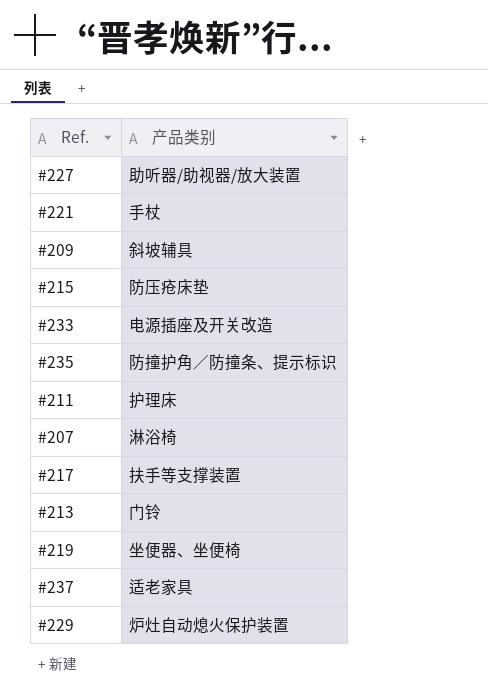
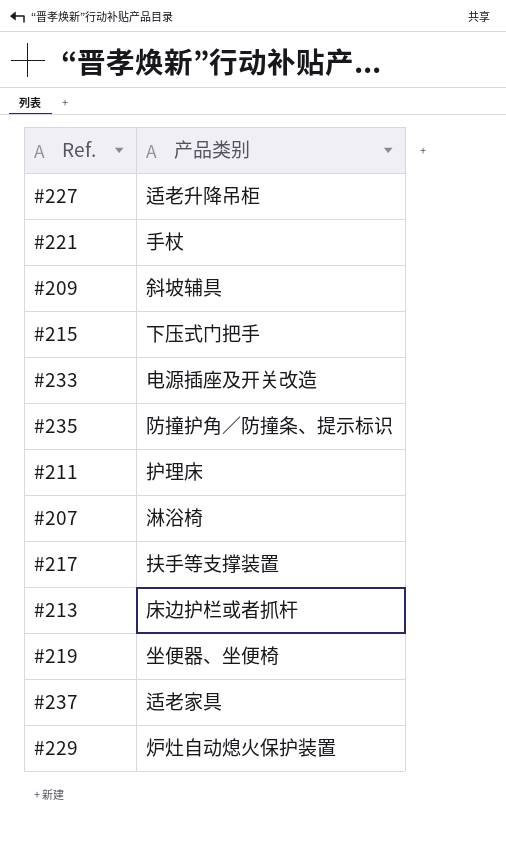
#227 | 产品类别: 助听器/助视器/放大装置 -> 适老升降吊柜
#215 | 产品类别: 防压疮床垫 -> 下压式门把手
#213 | 产品类别: 门铃 -> 床边护栏或者抓杆

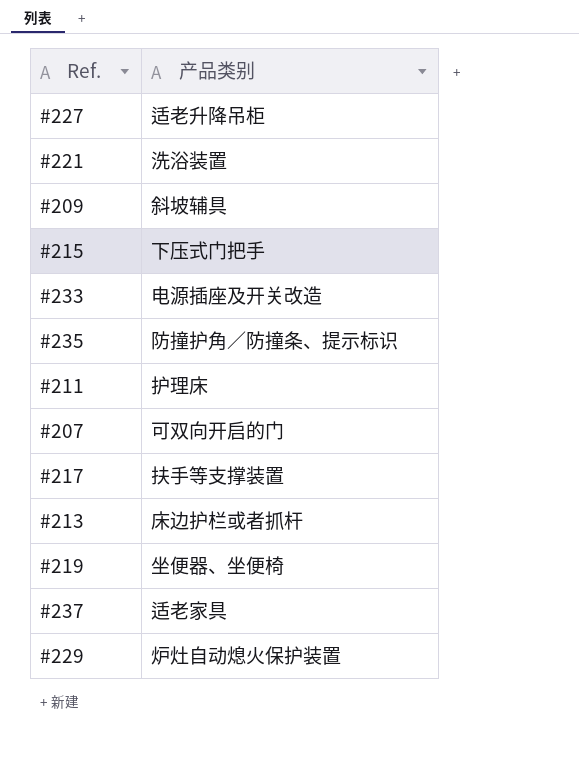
#221 | 产品类别: 手杖 -> 洗浴装置
#207 | 产品类别: 淋浴椅 -> 可双向开启的门

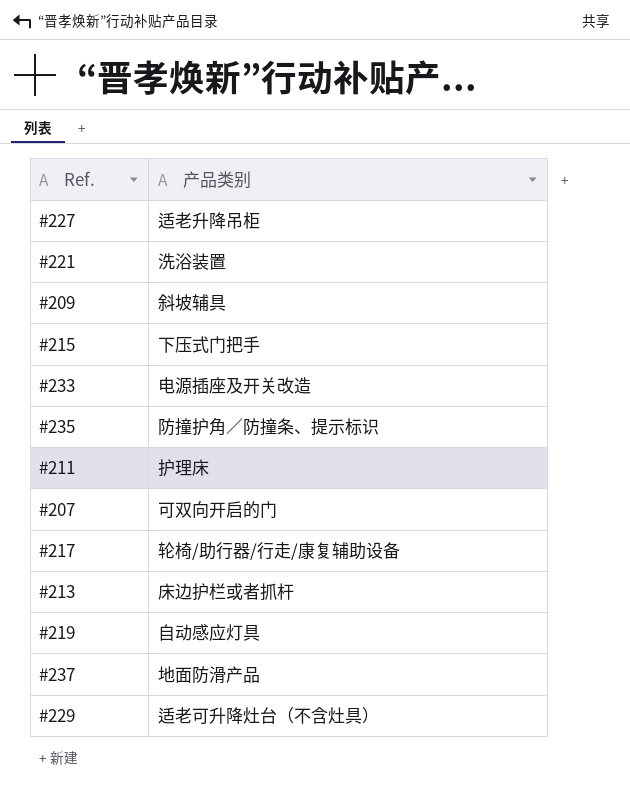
#217 | 产品类别: 扶手等支撑装置 -> 轮椅/助行器/行走/康复辅助设备
#219 | 产品类别: 坐便器、坐便椅 -> 自动感应灯具
#237 | 产品类别: 适老家具 -> 地面防滑产品
#229 | 产品类别: 炉灶自动熄火保护装置 -> 适老可升降灶台（不含灶具）

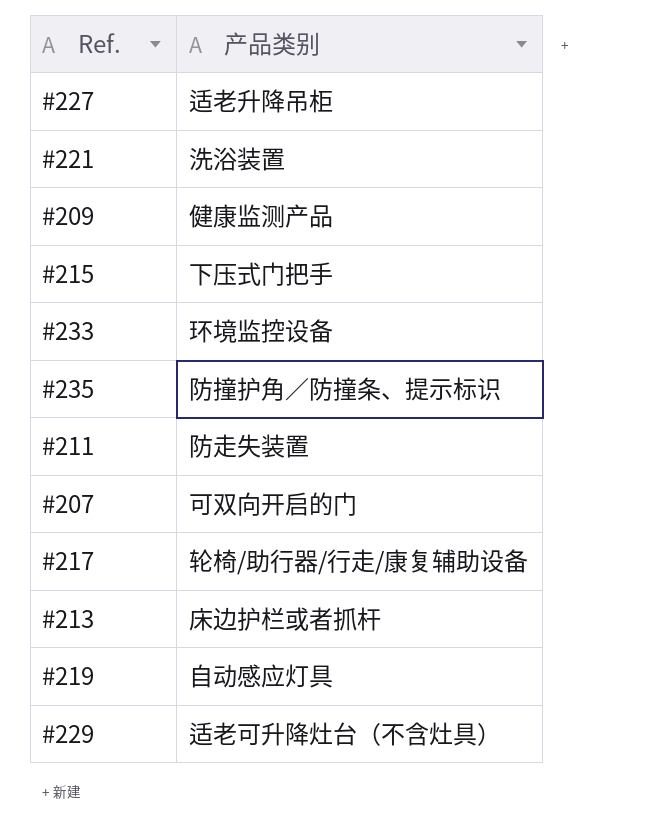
row #237: 地面防滑产品 -> none
#209 | 产品类别: 斜坡辅具 -> 健康监测产品
#233 | 产品类别: 电源插座及开关改造 -> 环境监控设备
#211 | 产品类别: 护理床 -> 防走失装置

